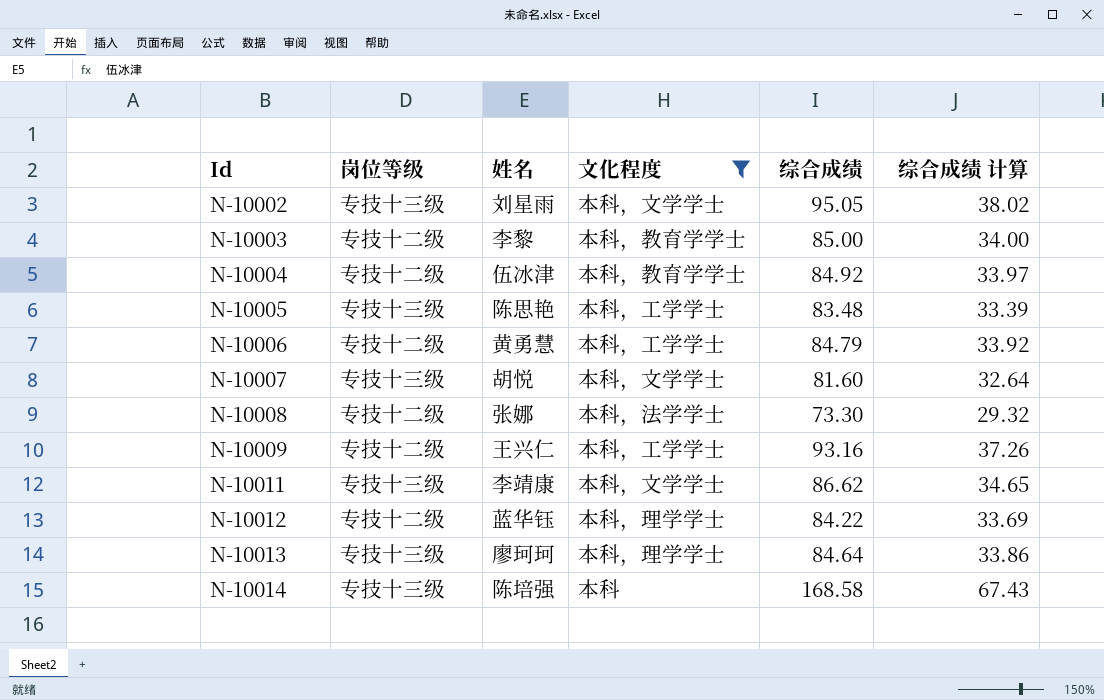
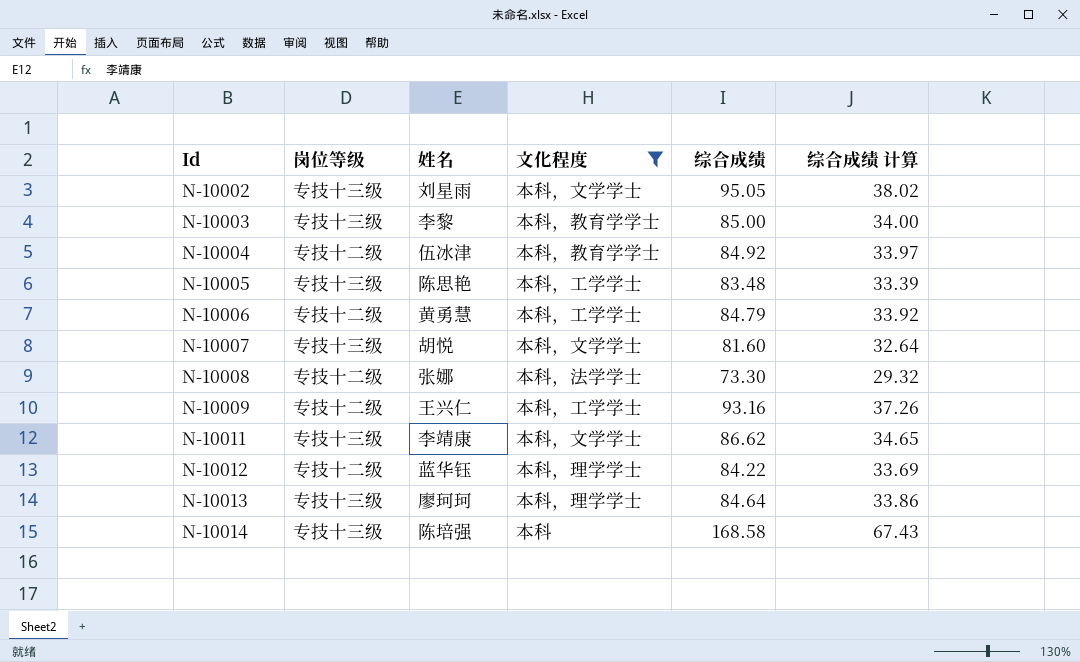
N-10003 | 岗位等级: 专技十二级 -> 专技十三级

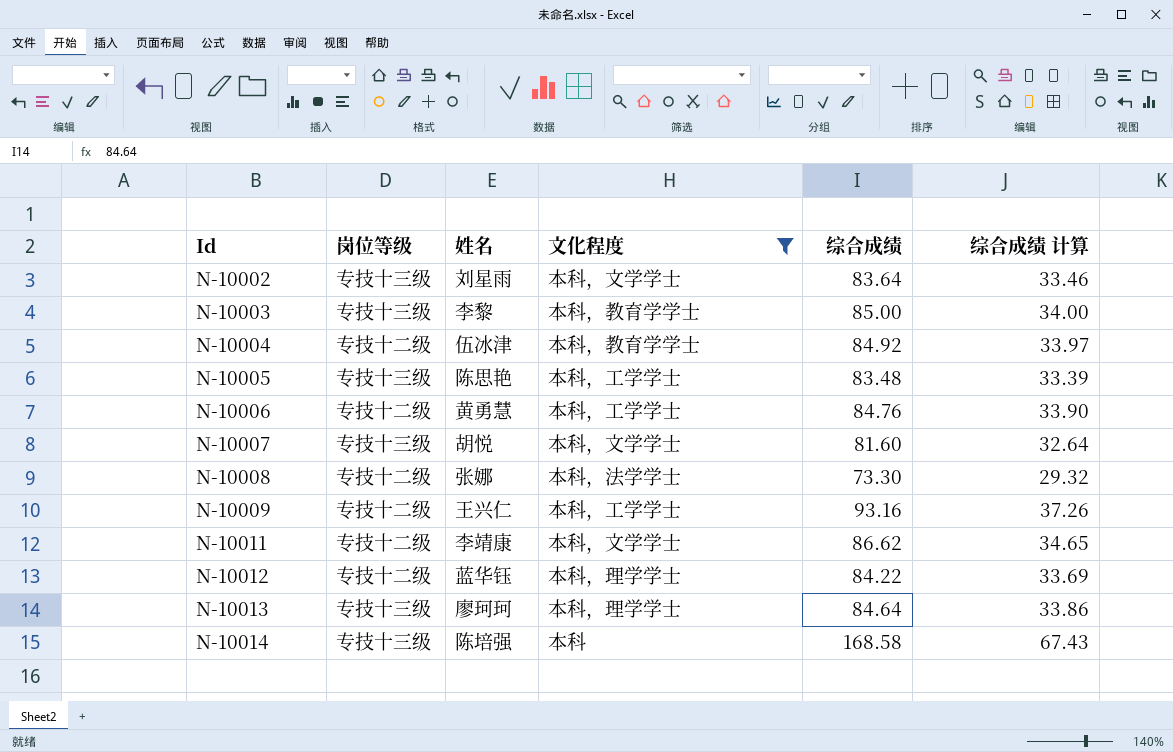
N-10002 | 综合成绩: 95.05 -> 83.64
N-10002 | 综合成绩 计算: 38.02 -> 33.46
N-10006 | 综合成绩: 84.79 -> 84.76
N-10006 | 综合成绩 计算: 33.92 -> 33.90
N-10011 | 岗位等级: 专技十三级 -> 专技十二级

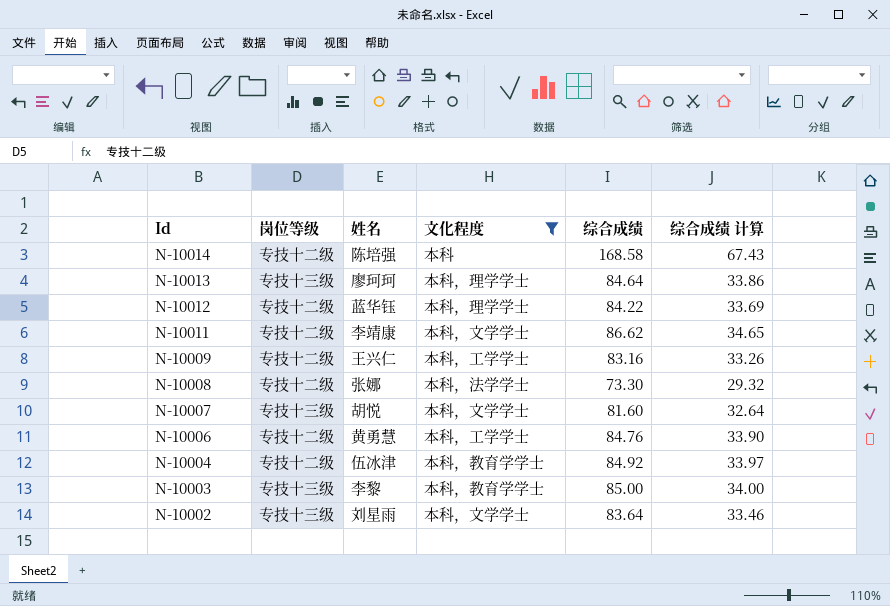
row order: Id ascending -> Id descending
row N-10005: 专技十三级 | 陈思艳 | 本科，工学学士 | 83.48 | 33.39 -> none
N-10014 | 岗位等级: 专技十三级 -> 专技十二级
N-10009 | 综合成绩: 93.16 -> 83.16
N-10009 | 综合成绩 计算: 37.26 -> 33.26

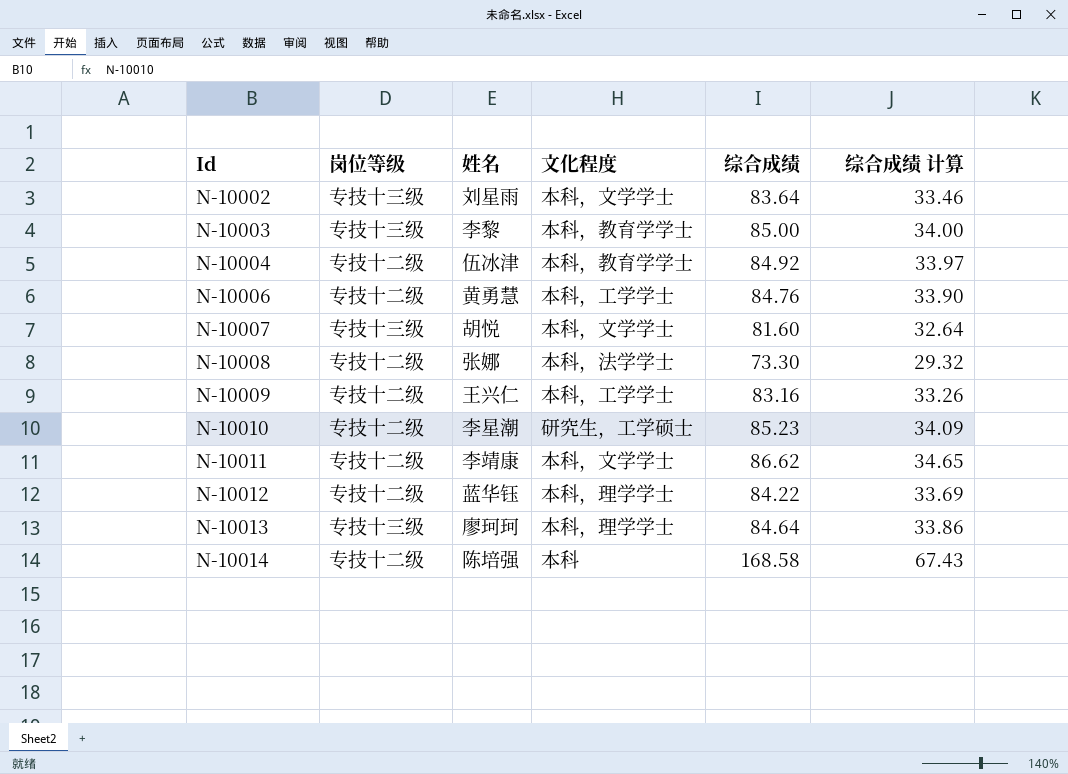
filter: 文化程度 != 研究生，工学硕士 -> none
row order: Id descending -> Id ascending

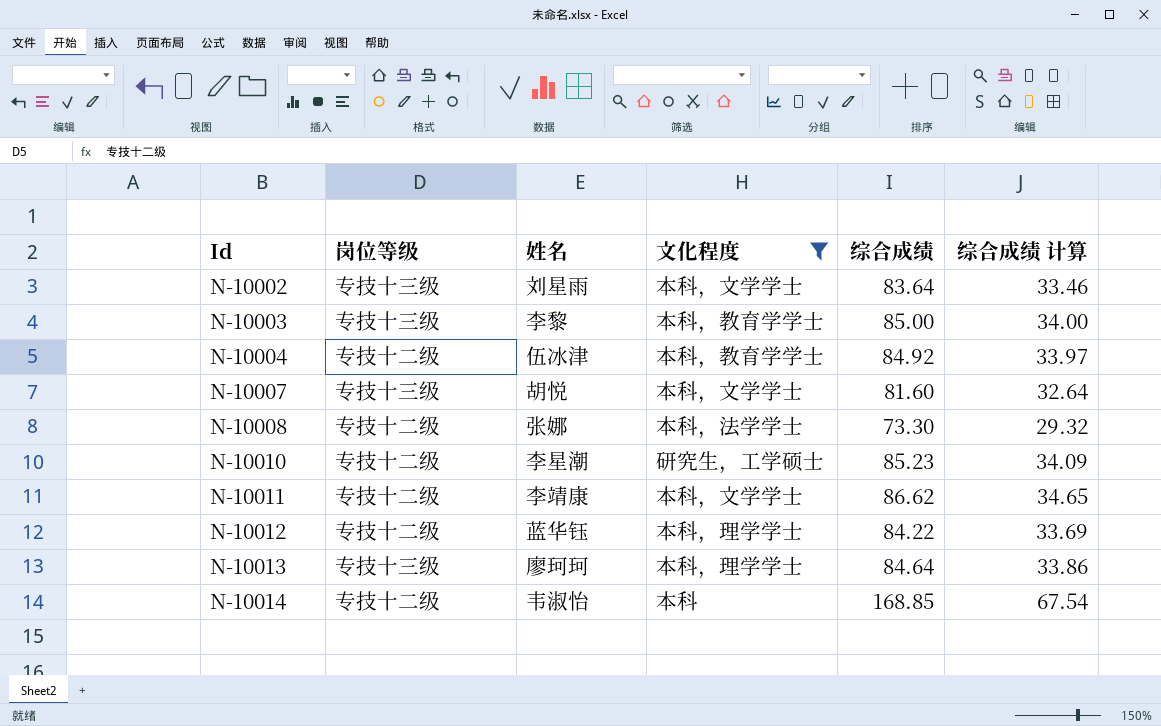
filter: none -> 文化程度 != 本科，工学学士
N-10014 | 姓名: 陈培强 -> 韦淑怡
N-10014 | 综合成绩: 168.58 -> 168.85
N-10014 | 综合成绩 计算: 67.43 -> 67.54

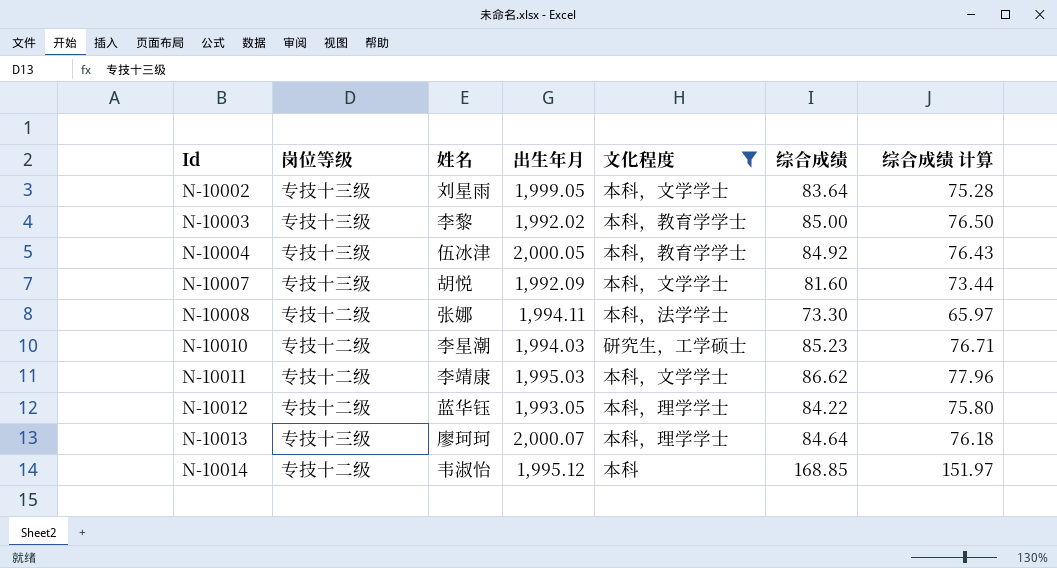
column 出生年月 | position: none -> 4
column 综合成绩 计算 | formula: [综合成绩] * 0.4 -> [综合成绩] * 0.9
N-10004 | 岗位等级: 专技十二级 -> 专技十三级

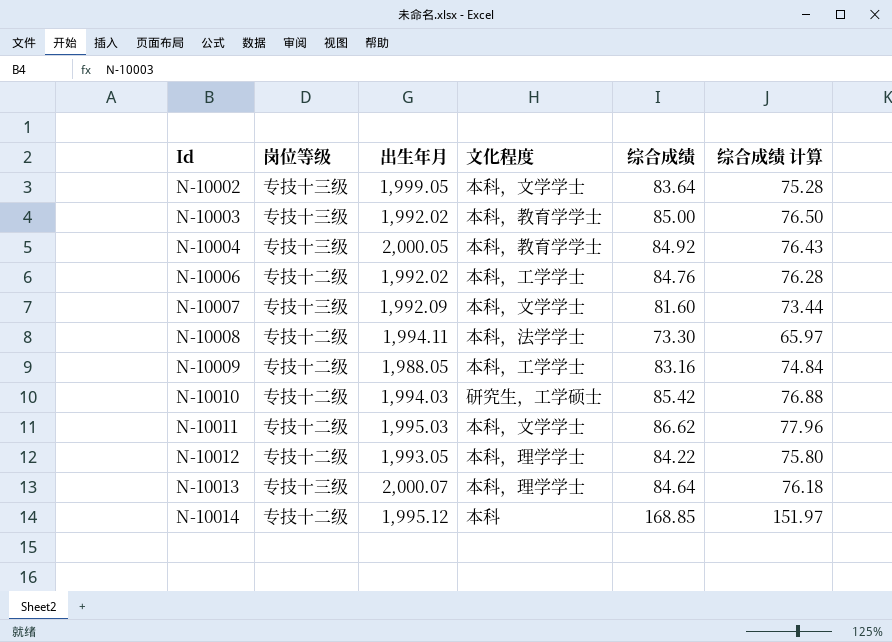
filter: 文化程度 != 本科，工学学士 -> none
column 姓名 | position: 3 -> none
N-10010 | 综合成绩: 85.23 -> 85.42
N-10010 | 综合成绩 计算: 76.71 -> 76.88

